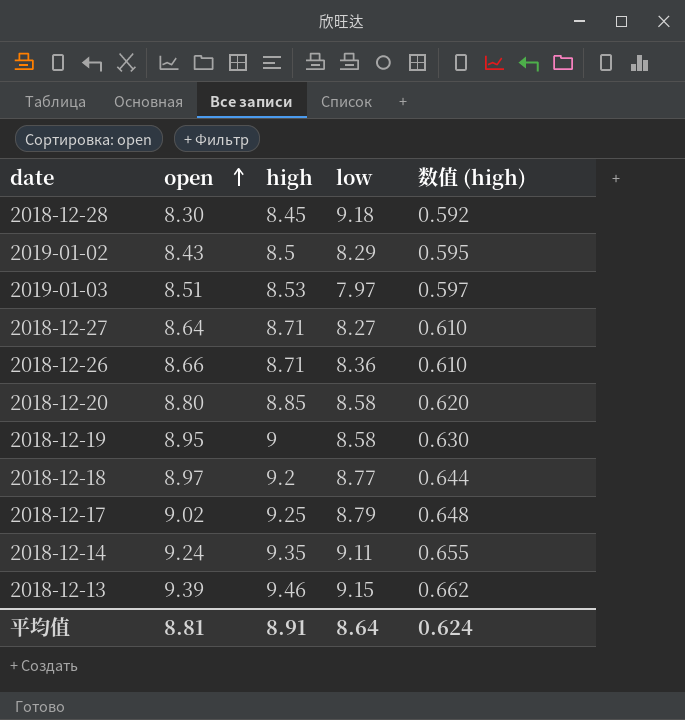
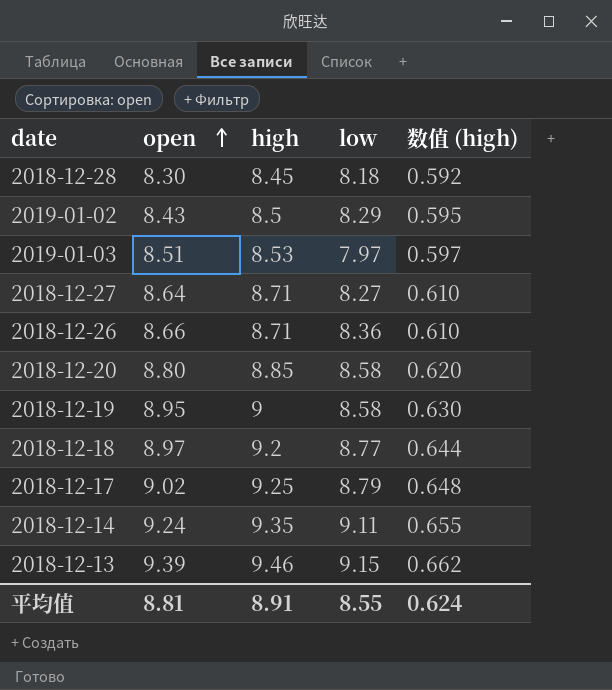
2018-12-28 | low: 9.18 -> 8.18
平均值 | low: 8.64 -> 8.55

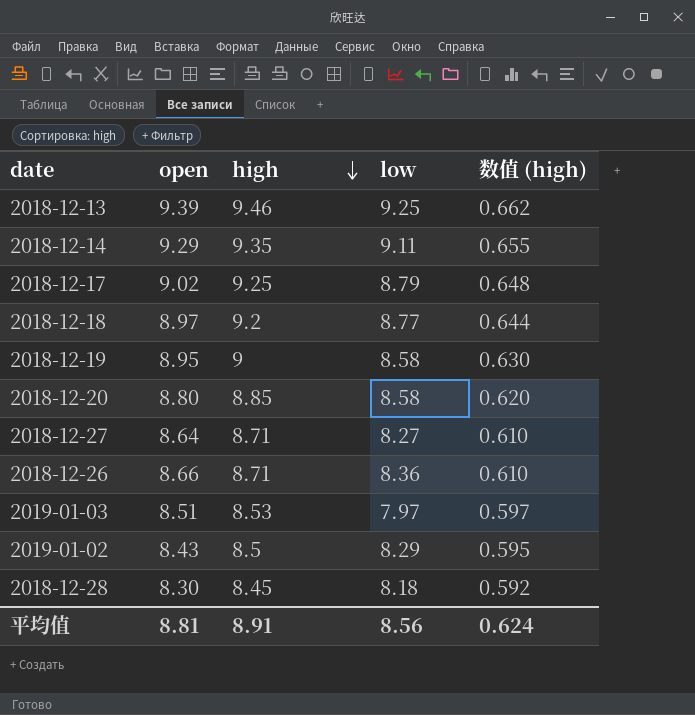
row order: open ascending -> high descending
2018-12-13 | low: 9.15 -> 9.25
2018-12-14 | open: 9.24 -> 9.29
平均值 | low: 8.55 -> 8.56

